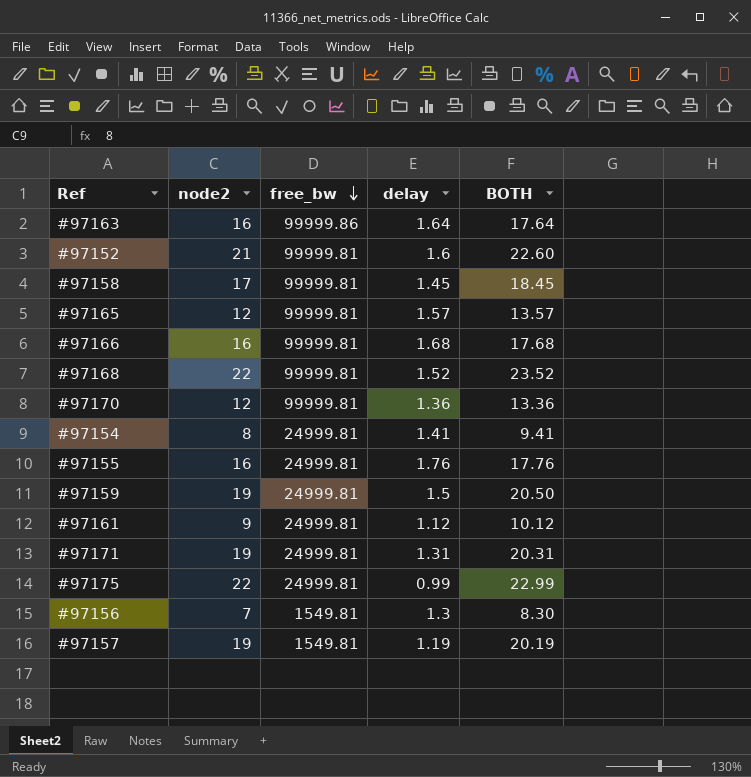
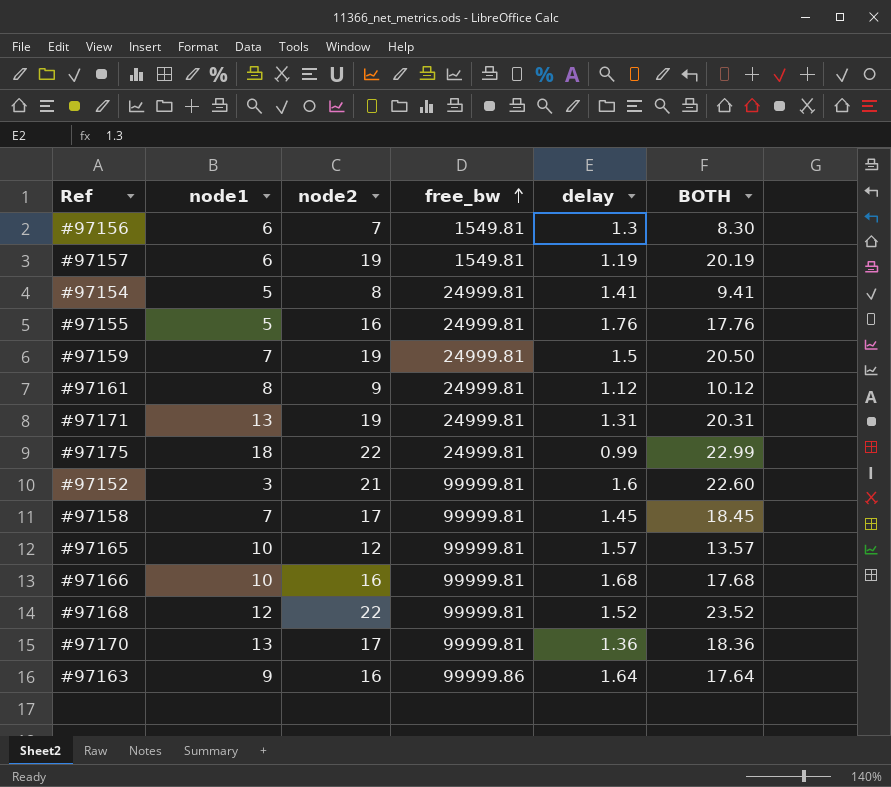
row order: free_bw descending -> free_bw ascending
column node1 | position: none -> 2
#97170 | node2: 12 -> 17
#97170 | BOTH: 13.36 -> 18.36

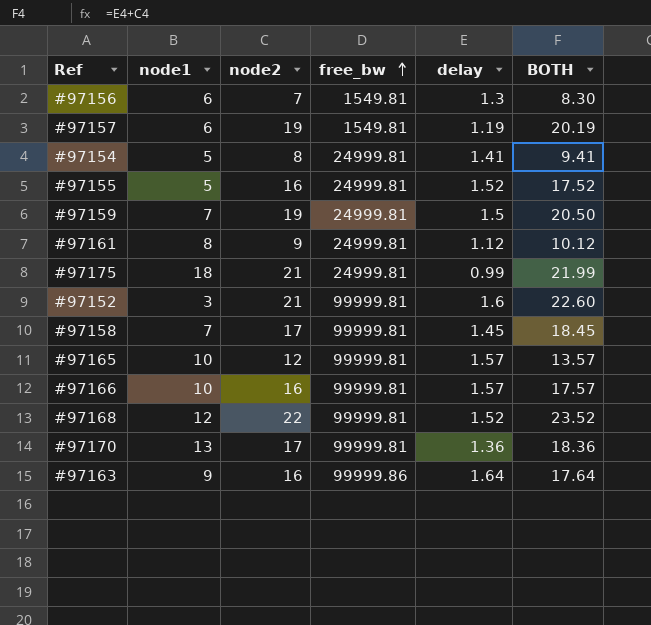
row #97171: 13 | 19 | 24999.81 | 1.31 | 20.31 -> none
#97155 | delay: 1.76 -> 1.52
#97155 | BOTH: 17.76 -> 17.52
#97175 | node2: 22 -> 21
#97175 | BOTH: 22.99 -> 21.99
#97166 | delay: 1.68 -> 1.57
#97166 | BOTH: 17.68 -> 17.57

